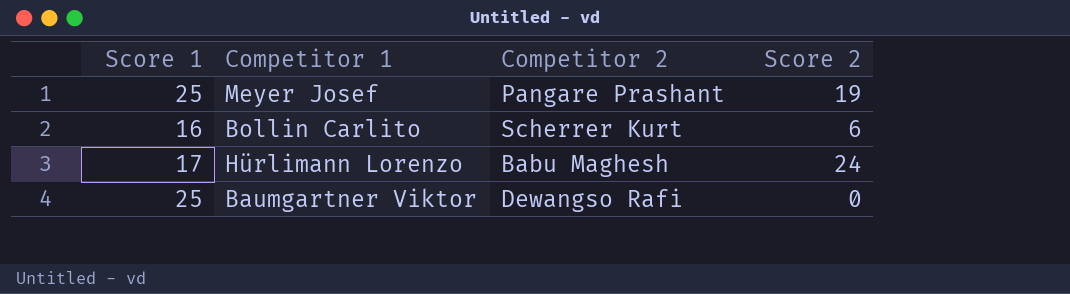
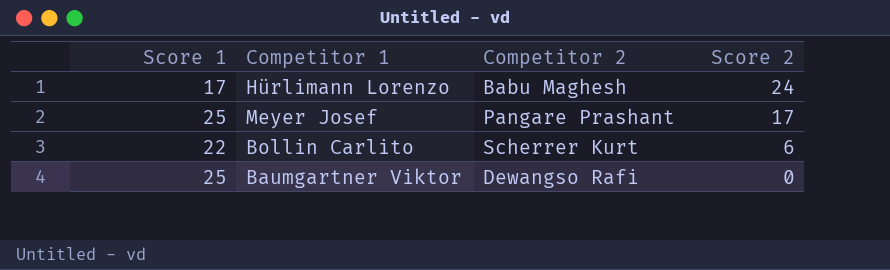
row order: none -> Score 2 descending
Meyer Josef | Score 2: 19 -> 17
Bollin Carlito | Score 1: 16 -> 22

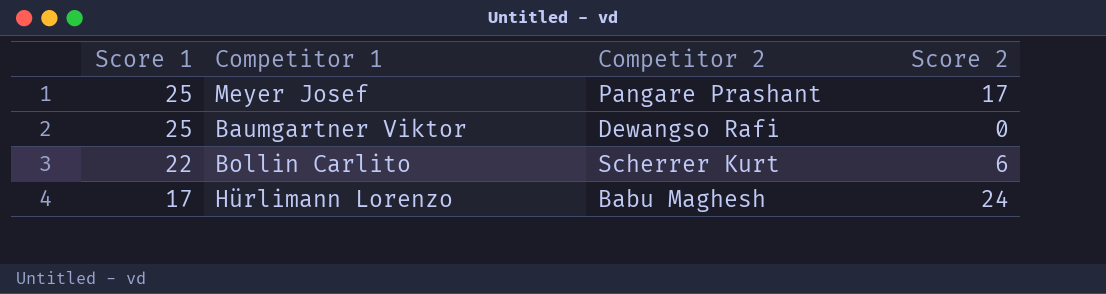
row order: Score 2 descending -> Score 1 descending

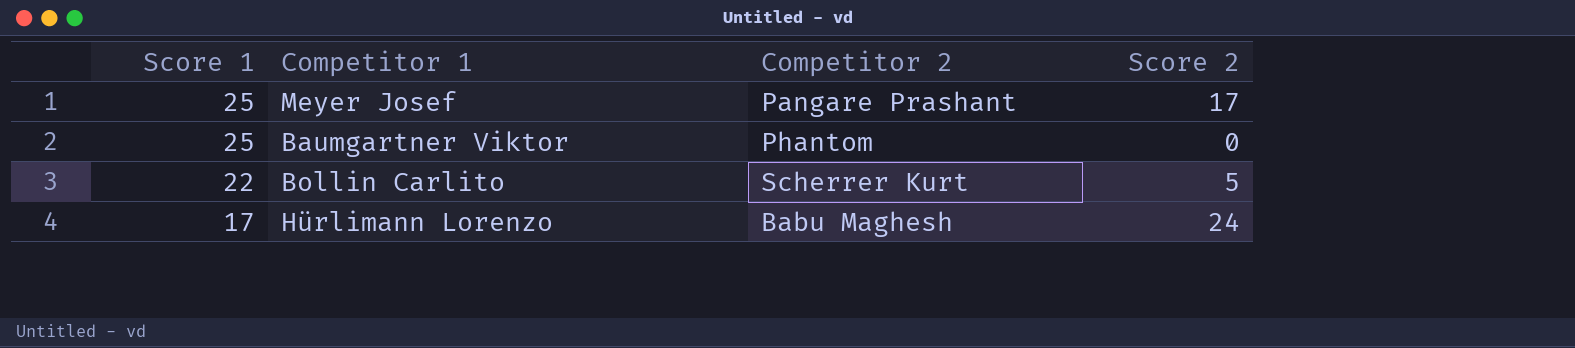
Baumgartner Viktor | Competitor 2: Dewangso Rafi -> Phantom
Bollin Carlito | Score 2: 6 -> 5

